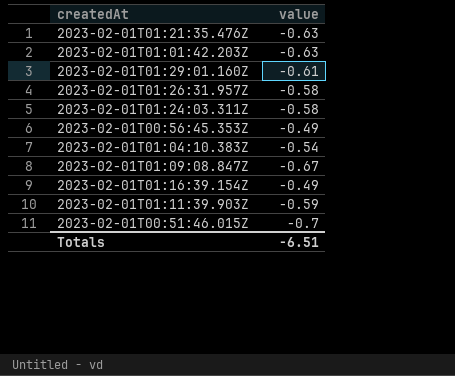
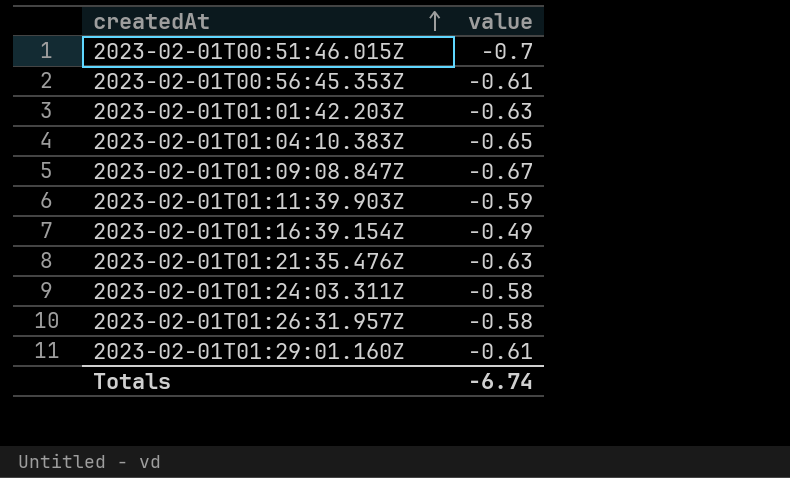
row order: none -> createdAt ascending
2023-02-01T00:56:45.353Z | value: -0.49 -> -0.61
2023-02-01T01:04:10.383Z | value: -0.54 -> -0.65
Totals | value: -6.51 -> -6.74

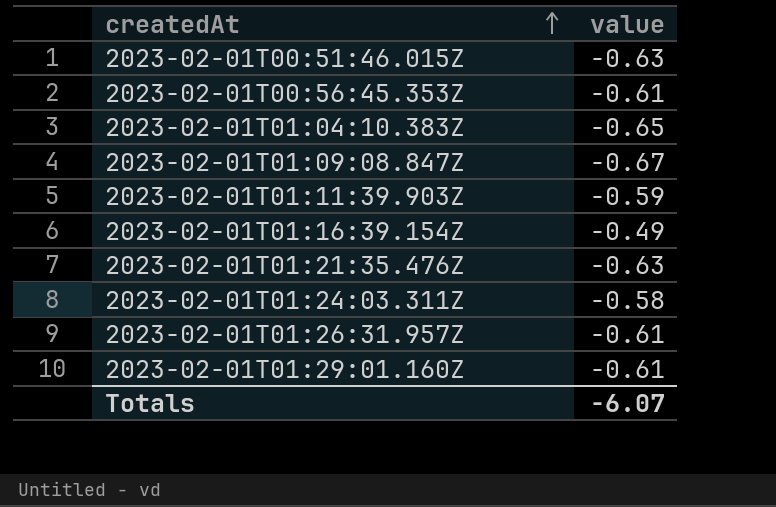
row 2023-02-01T01:01:42.203Z: -0.63 -> none
2023-02-01T00:51:46.015Z | value: -0.7 -> -0.63
2023-02-01T01:26:31.957Z | value: -0.58 -> -0.61
Totals | value: -6.74 -> -6.07

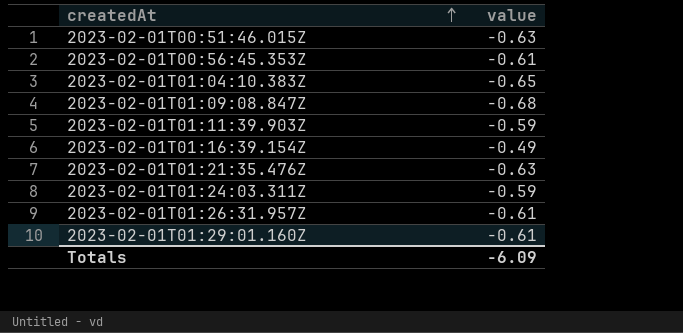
2023-02-01T01:09:08.847Z | value: -0.67 -> -0.68
2023-02-01T01:24:03.311Z | value: -0.58 -> -0.59
Totals | value: -6.07 -> -6.09

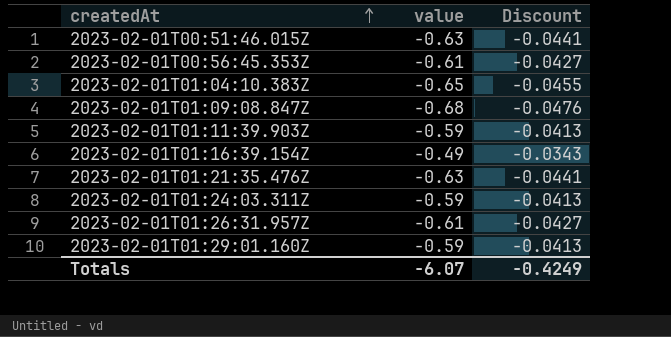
column Discount | formula: none -> [value] * 0.07
2023-02-01T01:29:01.160Z | value: -0.61 -> -0.59
Totals | value: -6.09 -> -6.07

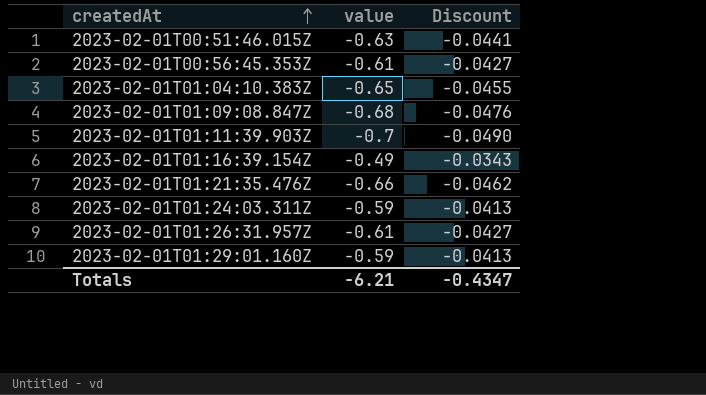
2023-02-01T01:11:39.903Z | value: -0.59 -> -0.7
2023-02-01T01:11:39.903Z | Discount: -0.0413 -> -0.0490
2023-02-01T01:21:35.476Z | value: -0.63 -> -0.66
2023-02-01T01:21:35.476Z | Discount: -0.0441 -> -0.0462
Totals | value: -6.07 -> -6.21
Totals | Discount: -0.4249 -> -0.4347

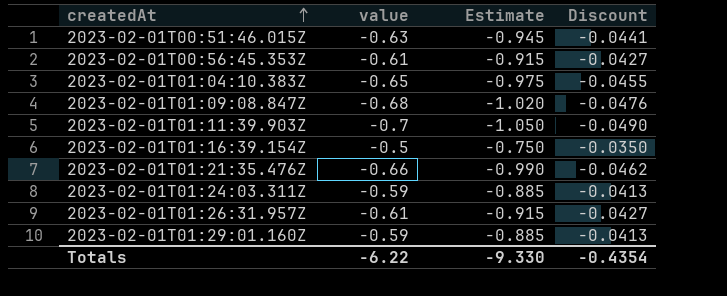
column Estimate | formula: none -> [value] * 1.5
2023-02-01T01:16:39.154Z | value: -0.49 -> -0.5
2023-02-01T01:16:39.154Z | Discount: -0.0343 -> -0.0350
Totals | value: -6.21 -> -6.22
Totals | Discount: -0.4347 -> -0.4354

